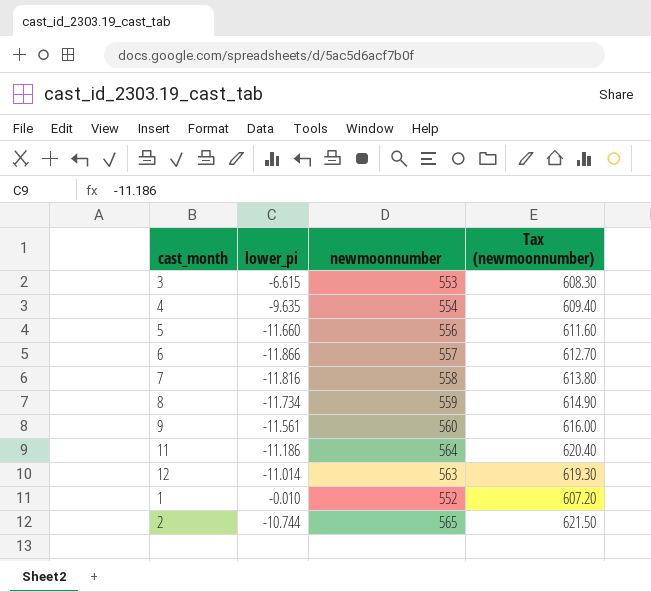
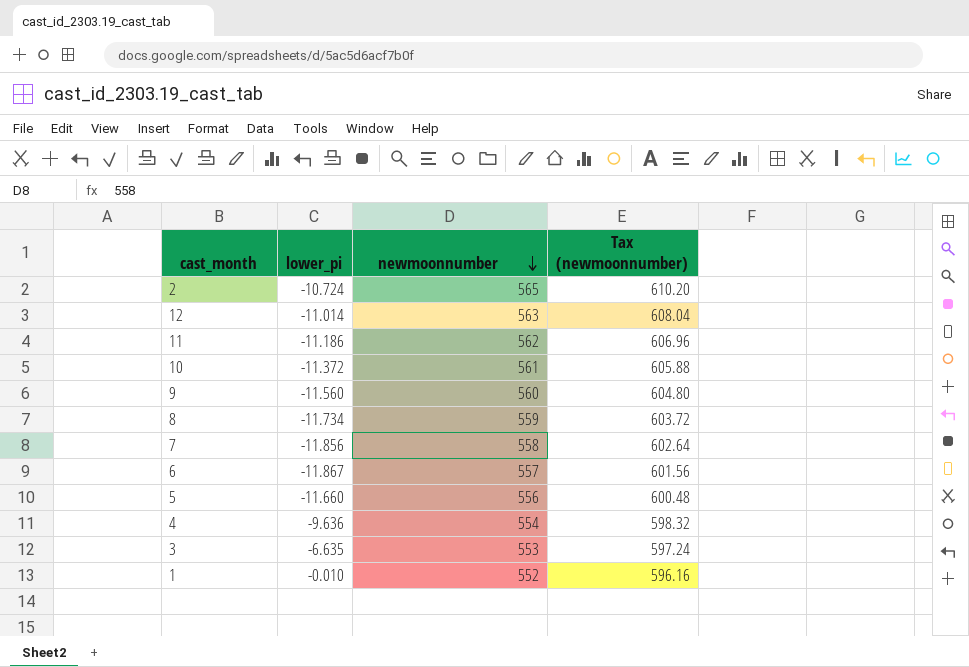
row order: none -> newmoonnumber descending
column Tax (newmoonnumber) | formula: [newmoonnumber] * 1.1 -> [newmoonnumber] * 1.08
2 | lower_pi: -10.744 -> -10.724
11 | newmoonnumber: 564 -> 562
row 10: none -> -11.372 | 561 | 605.88
9 | lower_pi: -11.561 -> -11.560
7 | lower_pi: -11.816 -> -11.856
6 | lower_pi: -11.866 -> -11.867
4 | lower_pi: -9.635 -> -9.636
3 | lower_pi: -6.615 -> -6.635

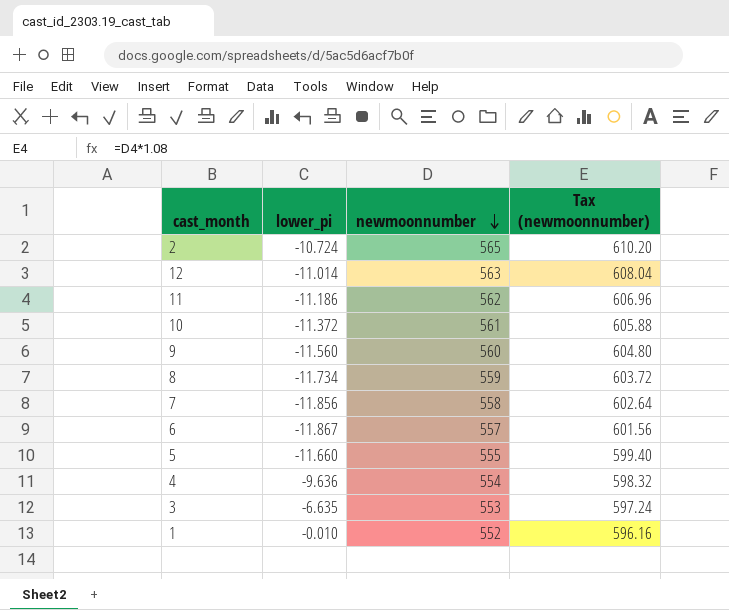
5 | newmoonnumber: 556 -> 555
5 | Tax (newmoonnumber): 600.48 -> 599.40

